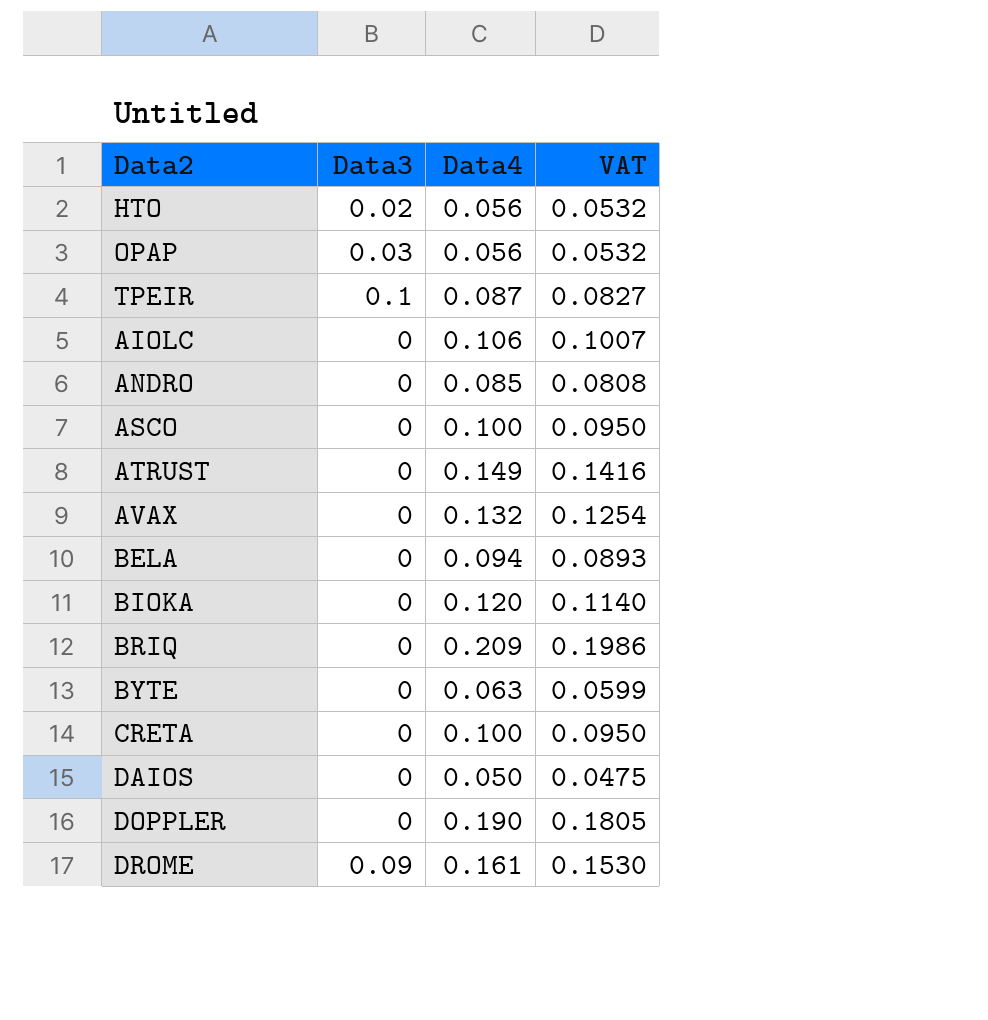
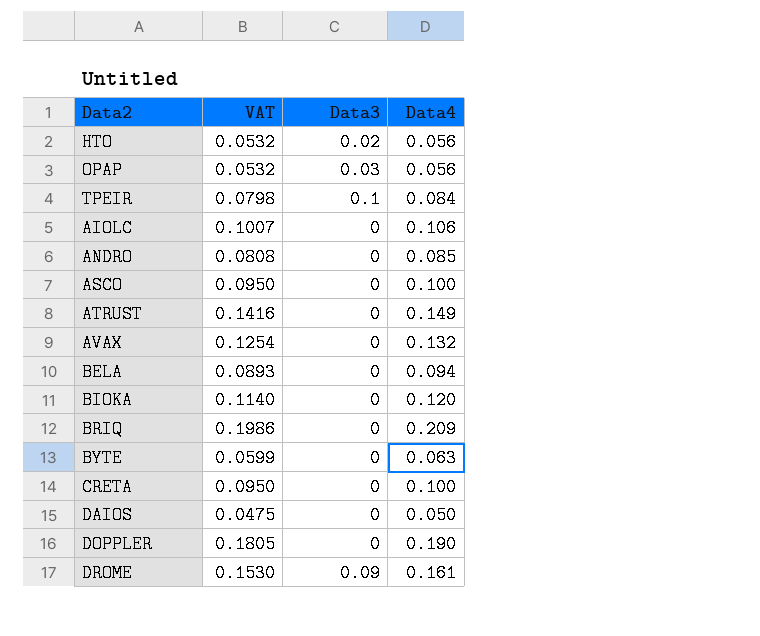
column VAT | position: 4 -> 2
TPEIR | VAT: 0.0827 -> 0.0798
TPEIR | Data4: 0.087 -> 0.084

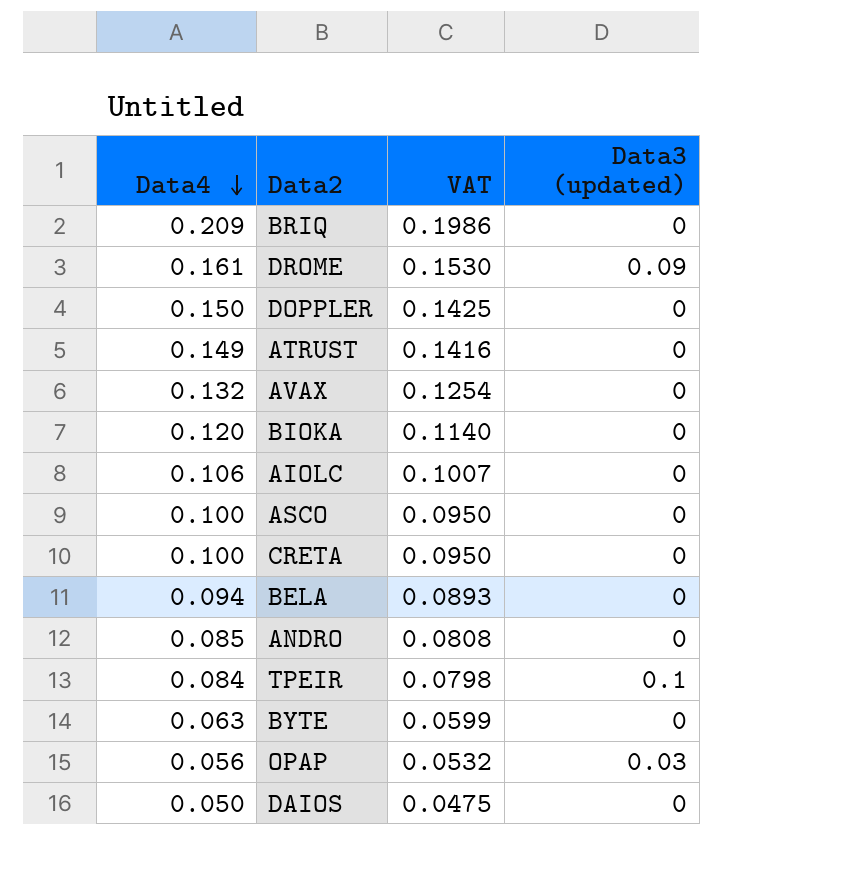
row order: none -> Data4 descending
column Data4 | position: 4 -> 1
column name: Data3 -> Data3 (updated)
row HTO: 0.0532 | 0.02 | 0.056 -> none
DOPPLER | Data4: 0.190 -> 0.150
DOPPLER | VAT: 0.1805 -> 0.1425

